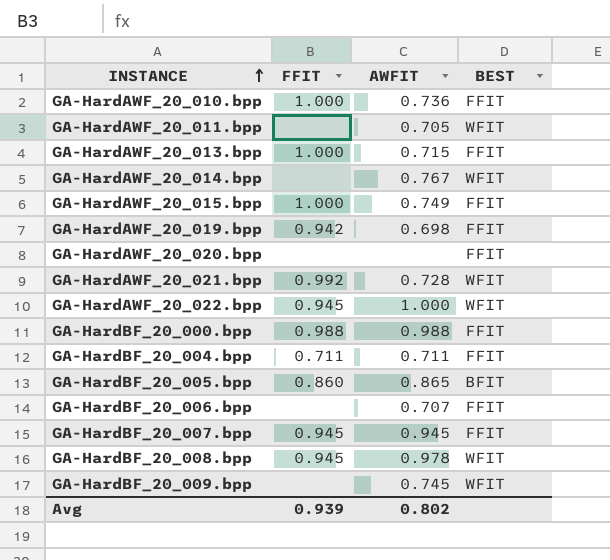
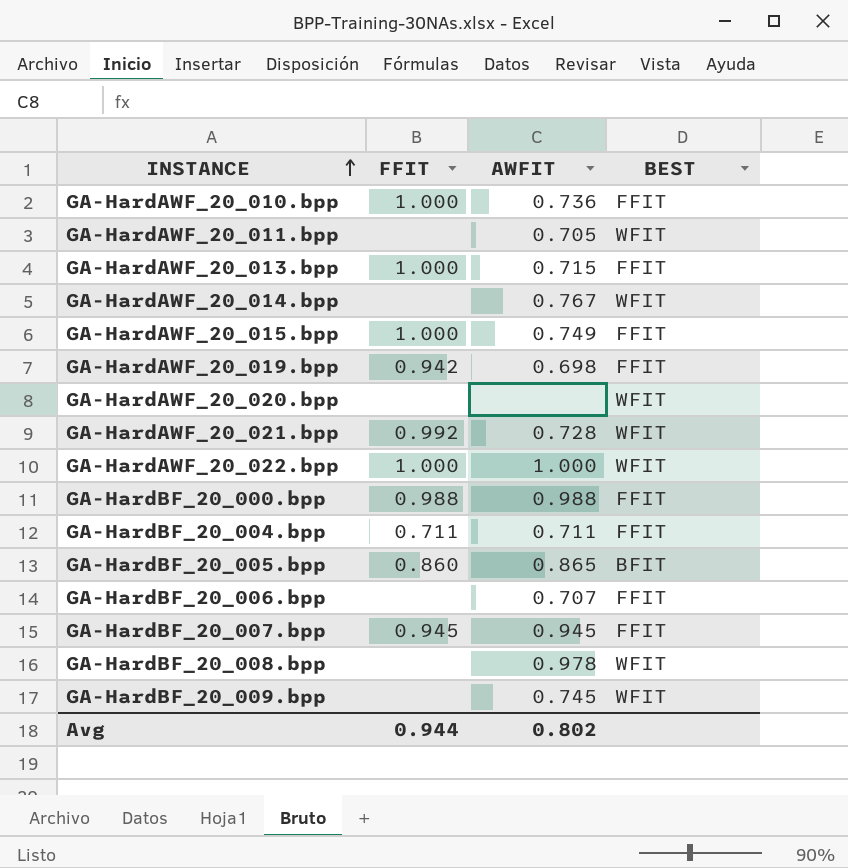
GA-HardAWF_20_020.bpp | BEST: FFIT -> WFIT
GA-HardAWF_20_022.bpp | FFIT: 0.945 -> 1.000
GA-HardBF_20_008.bpp | FFIT: 0.945 -> none
Avg | FFIT: 0.939 -> 0.944

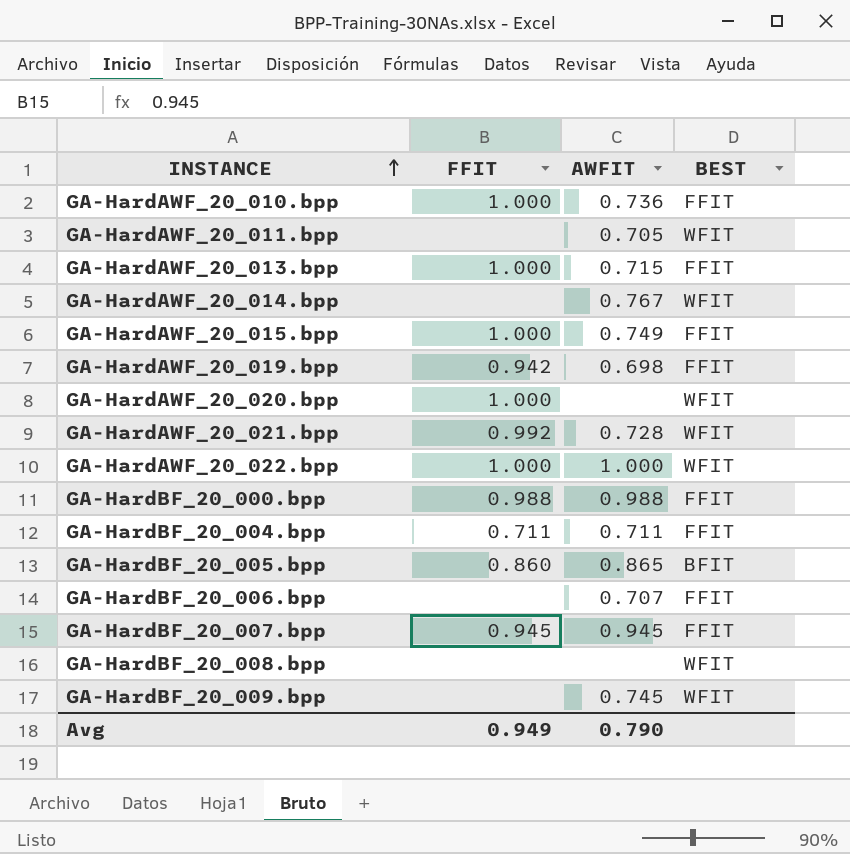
GA-HardAWF_20_020.bpp | FFIT: none -> 1.000
GA-HardBF_20_008.bpp | AWFIT: 0.978 -> none
Avg | FFIT: 0.944 -> 0.949
Avg | AWFIT: 0.802 -> 0.790

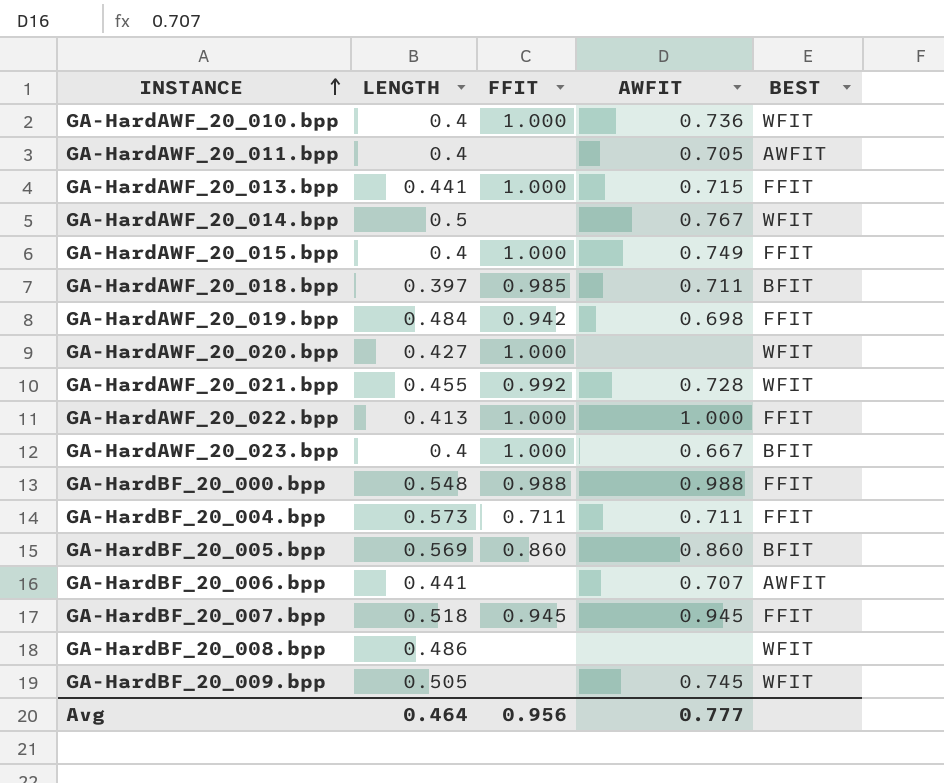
column LENGTH | position: none -> 2
GA-HardAWF_20_010.bpp | BEST: FFIT -> WFIT
GA-HardAWF_20_011.bpp | BEST: WFIT -> AWFIT
row GA-HardAWF_20_018.bpp: none -> 0.397 | 0.985 | 0.711 | BFIT
GA-HardAWF_20_022.bpp | BEST: WFIT -> FFIT
row GA-HardAWF_20_023.bpp: none -> 0.4 | 1.000 | 0.667 | BFIT
GA-HardBF_20_005.bpp | AWFIT: 0.865 -> 0.860
GA-HardBF_20_006.bpp | BEST: FFIT -> AWFIT
Avg | FFIT: 0.949 -> 0.956
Avg | AWFIT: 0.790 -> 0.777

